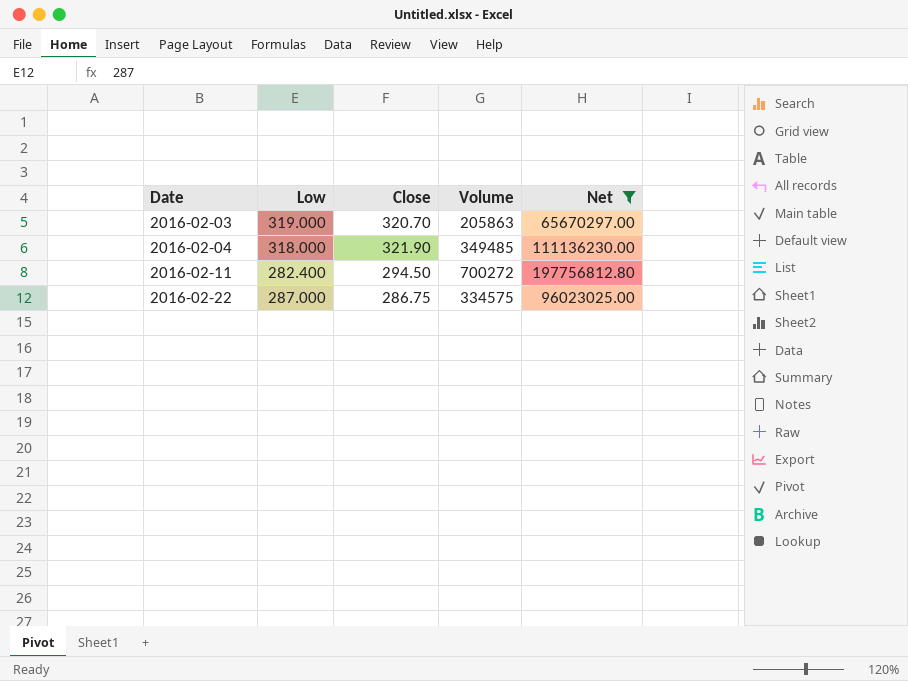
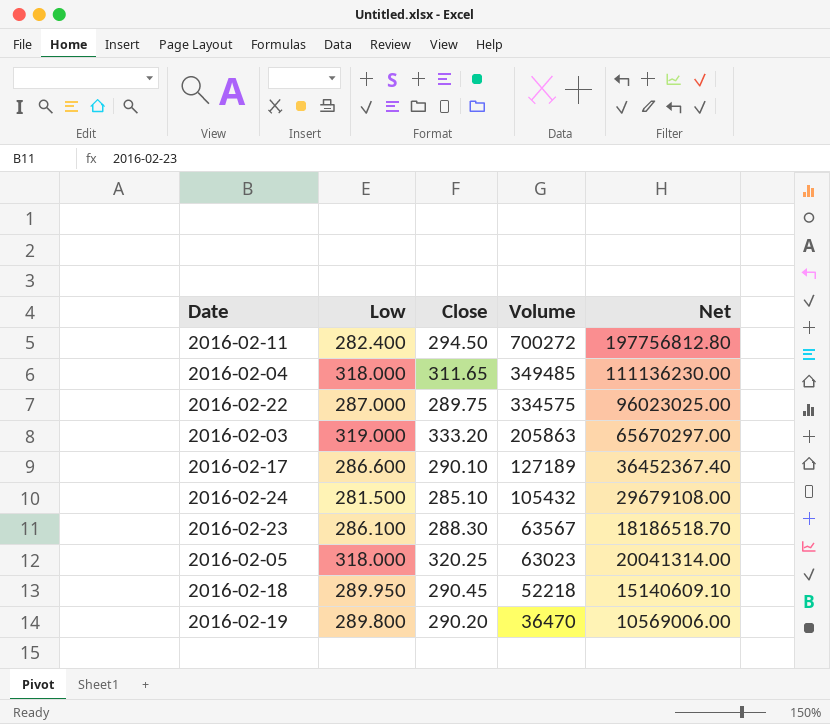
filter: Net >= 65670297.00 -> none
row order: Date ascending -> Volume descending
2016-02-04 | Close: 321.90 -> 311.65
2016-02-22 | Close: 286.75 -> 289.75
2016-02-03 | Close: 320.70 -> 333.20

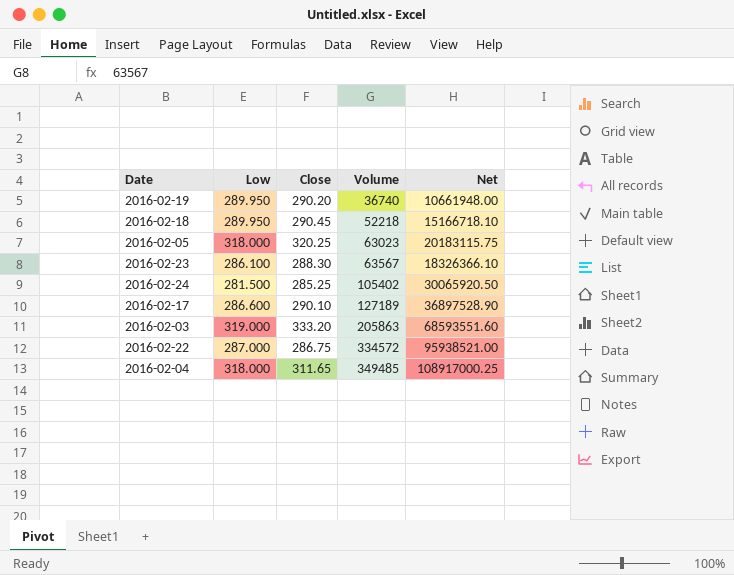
row order: Volume descending -> Volume ascending
column Net | formula: [Low] * [Volume] -> [Close] * [Volume]
row 2016-02-11: 282.400 | 294.50 | 700272 | 197756812.80 -> none
2016-02-19 | Low: 289.800 -> 289.950
2016-02-19 | Volume: 36470 -> 36740
2016-02-24 | Close: 285.10 -> 285.25
2016-02-24 | Volume: 105432 -> 105402
2016-02-22 | Close: 289.75 -> 286.75
2016-02-22 | Volume: 334575 -> 334572

